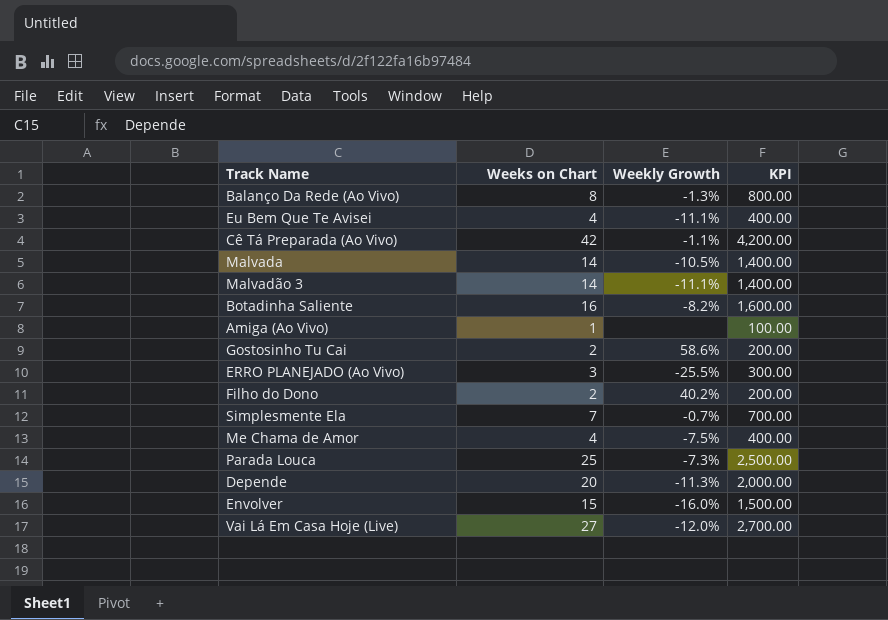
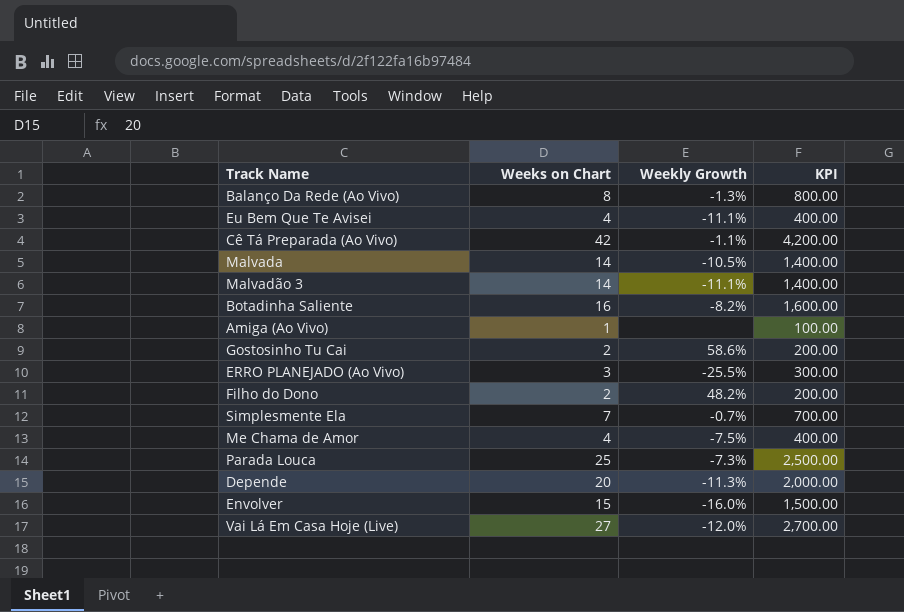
Filho do Dono | Weekly Growth: 40.2% -> 48.2%

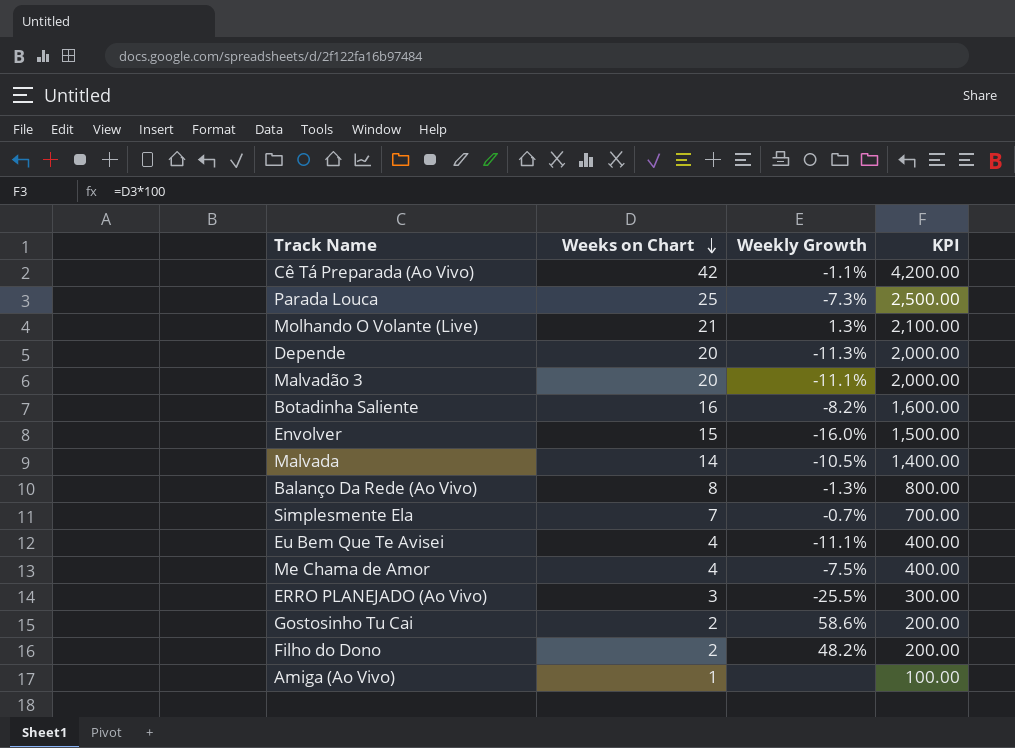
row order: none -> Weeks on Chart descending
row Vai Lá Em Casa Hoje (Live): 27 | -12.0% | 2,700.00 -> none
row Molhando O Volante (Live): none -> 21 | 1.3% | 2,100.00
Malvadão 3 | Weeks on Chart: 14 -> 20
Malvadão 3 | KPI: 1,400.00 -> 2,000.00

